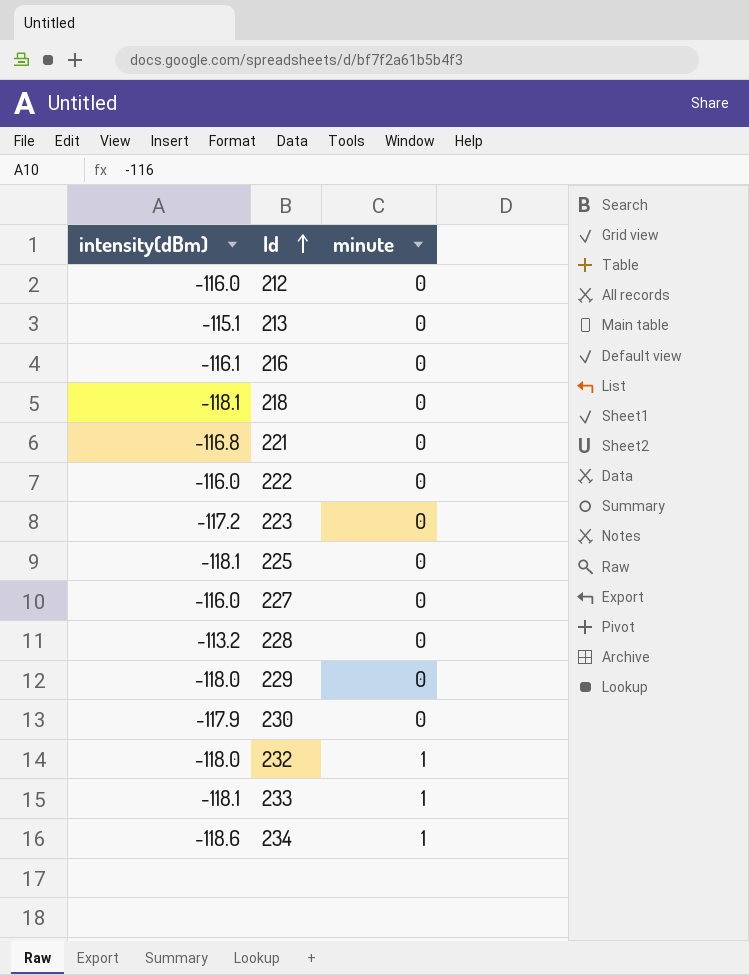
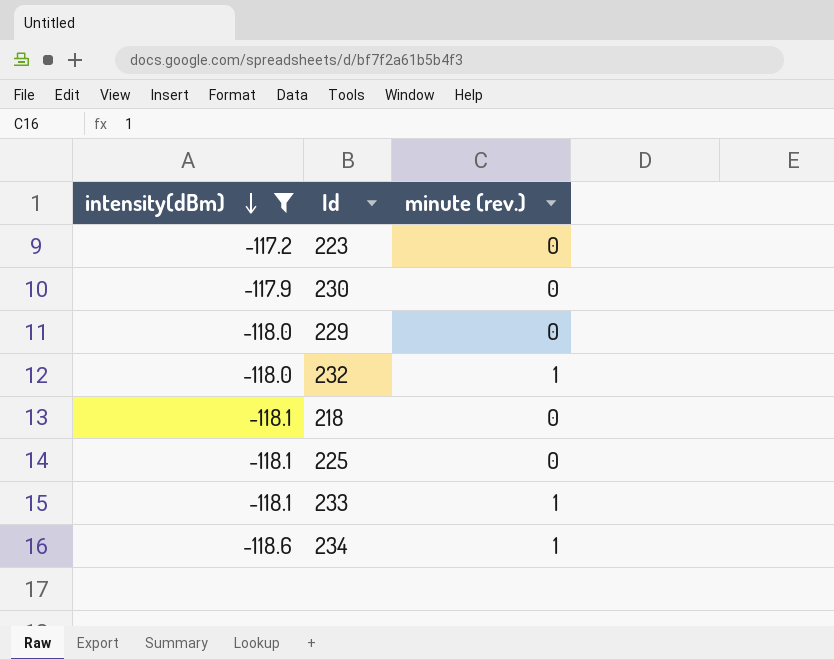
filter: none -> intensity(dBm) <= -117.2
row order: Id ascending -> intensity(dBm) descending
column name: minute -> minute (rev.)

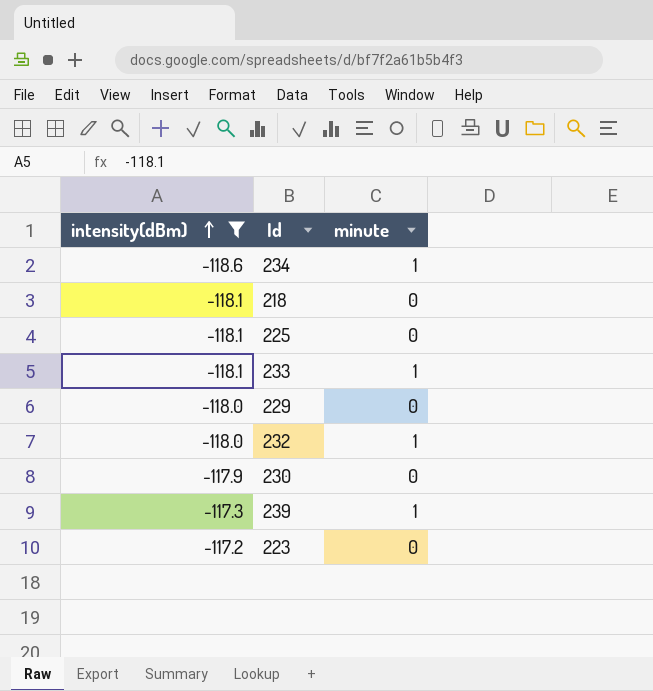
row order: intensity(dBm) descending -> intensity(dBm) ascending
column name: minute (rev.) -> minute
row 239: none -> -117.3 | 1

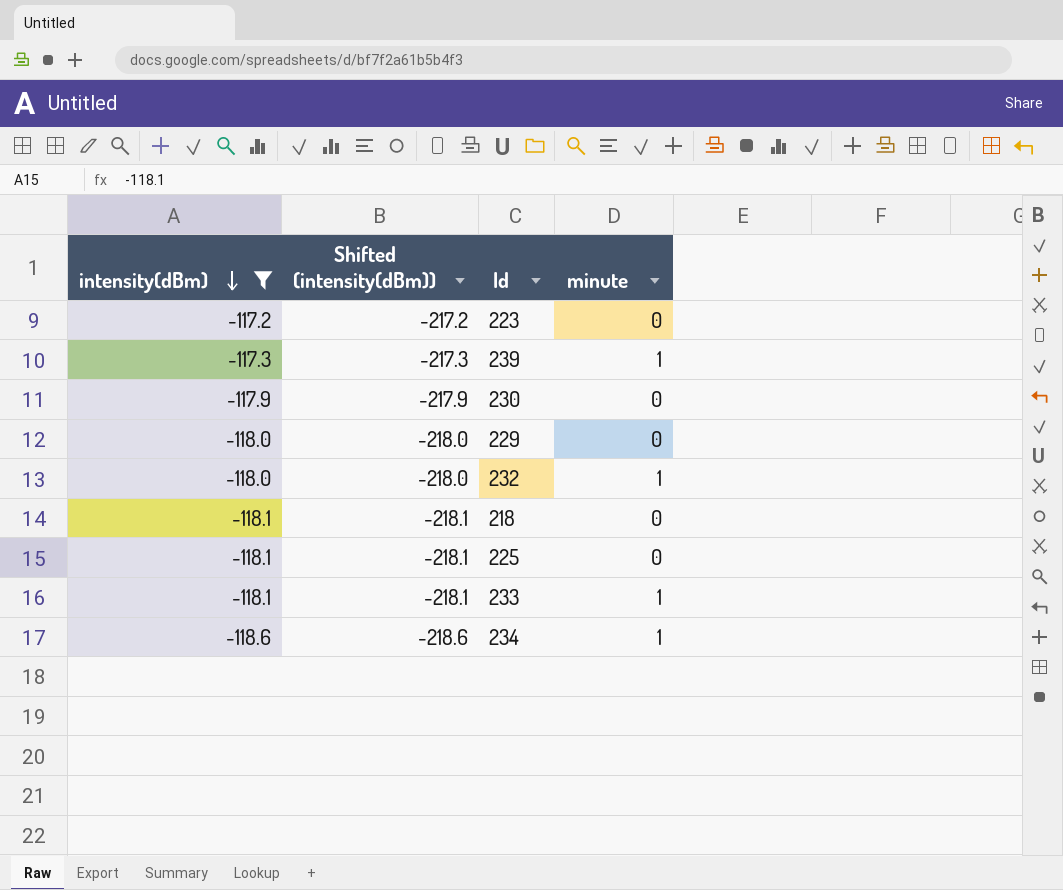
row order: intensity(dBm) ascending -> intensity(dBm) descending
column Shifted (intensity(dBm)) | formula: none -> [intensity(dBm)] - 100

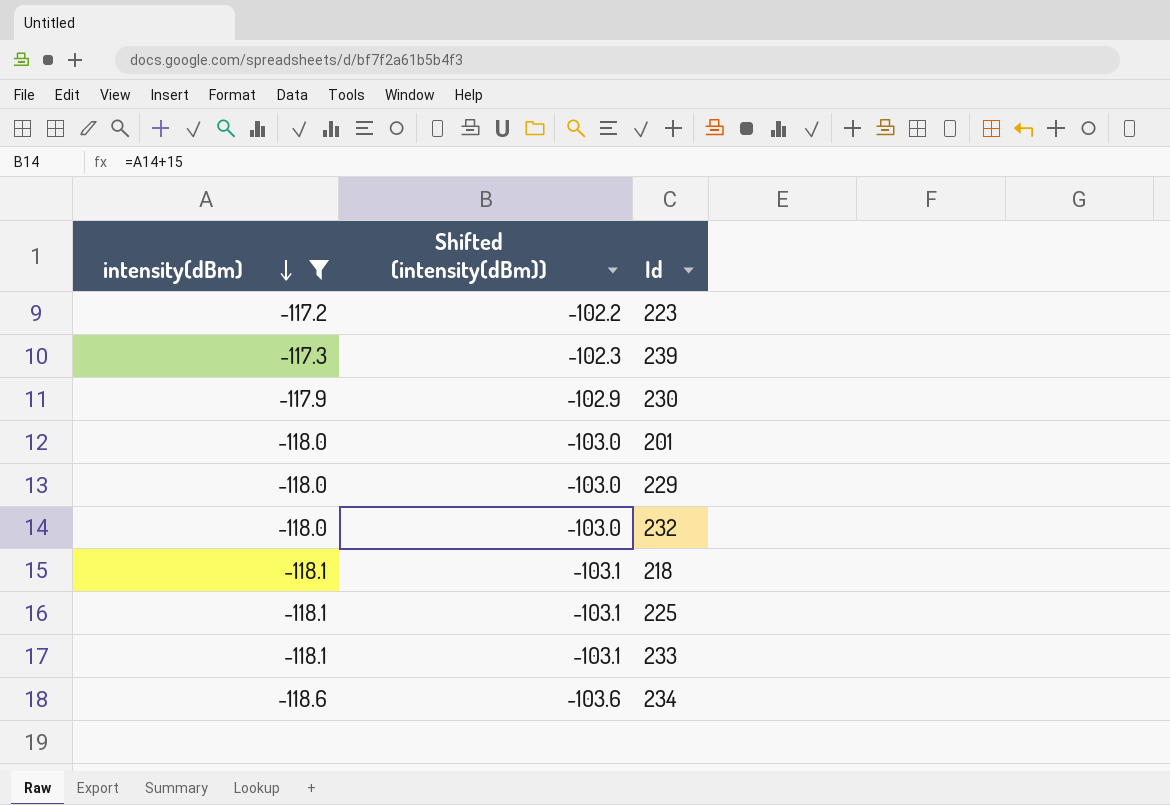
column minute | position: 4 -> none
column Shifted (intensity(dBm)) | formula: [intensity(dBm)] - 100 -> [intensity(dBm)] + 15
row 201: none -> -118.0 | -103.0

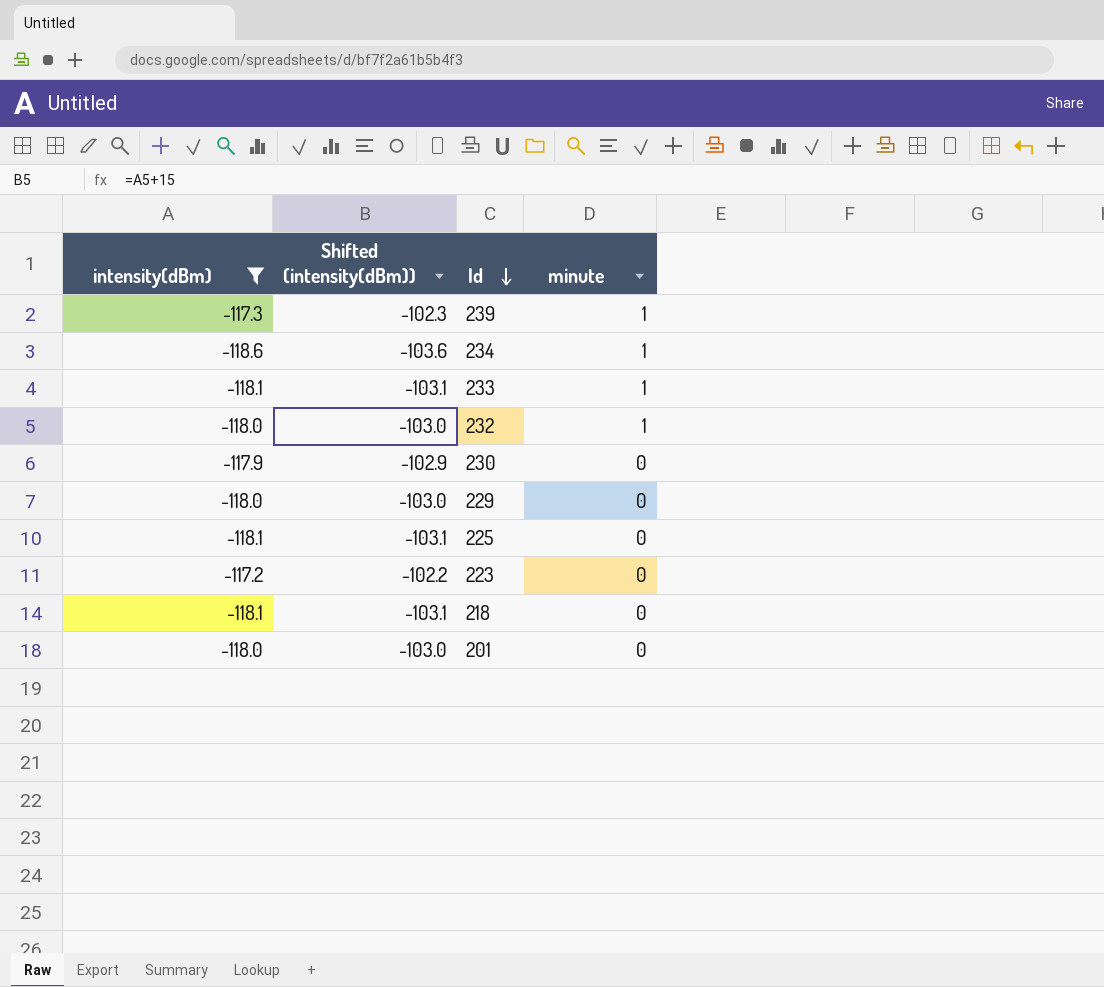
row order: intensity(dBm) descending -> Id descending
column minute | position: none -> 4

